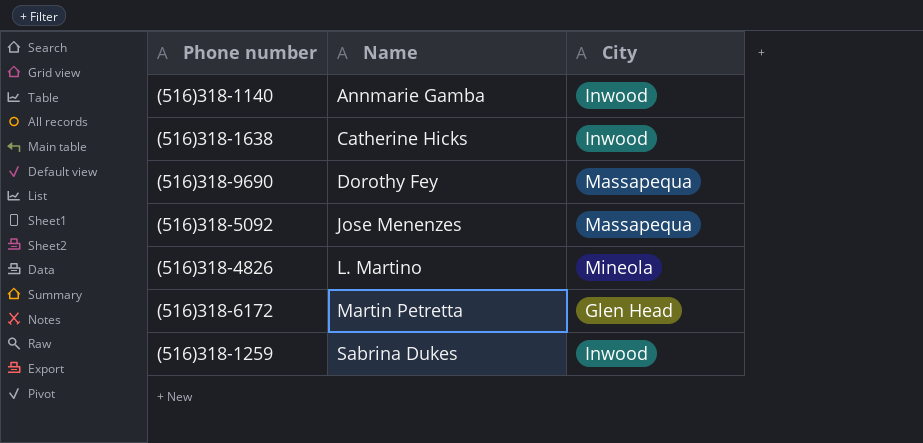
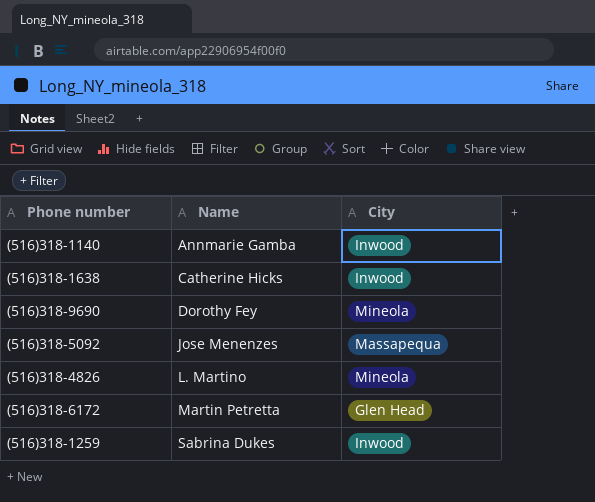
(516)318-9690 | City: Massapequa -> Mineola

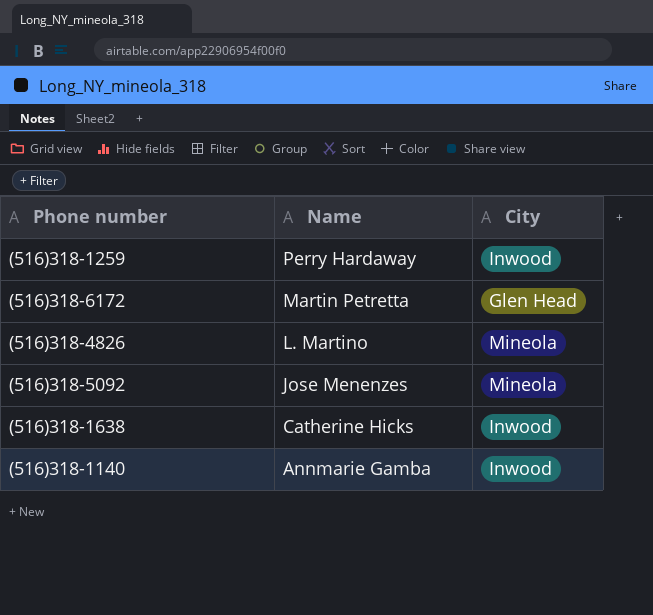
row order: Name ascending -> Name descending
row (516)318-9690: Dorothy Fey | Mineola -> none
(516)318-1259 | Name: Sabrina Dukes -> Perry Hardaway
(516)318-5092 | City: Massapequa -> Mineola

